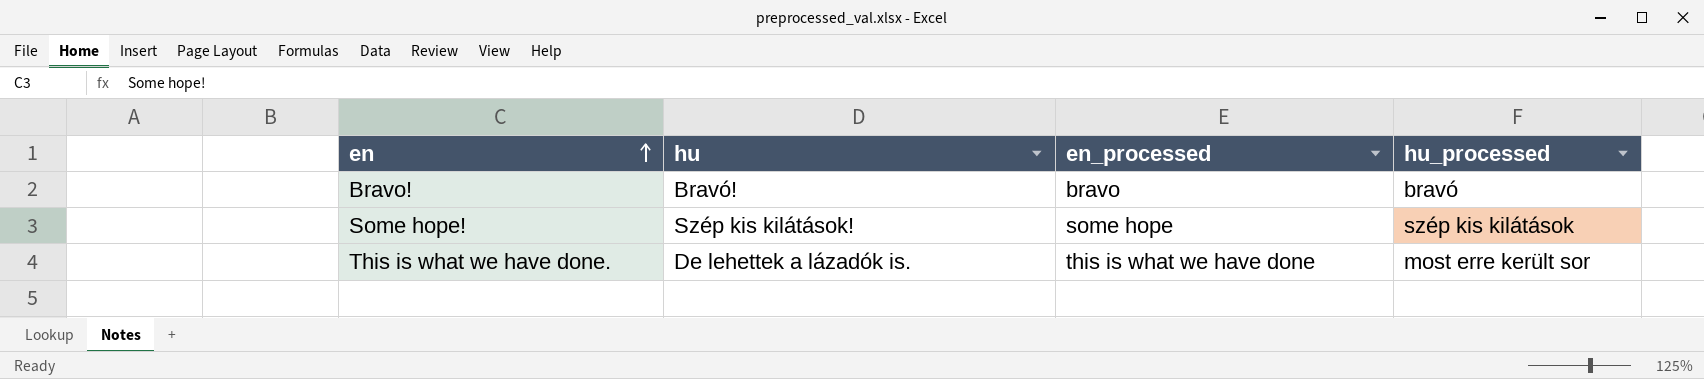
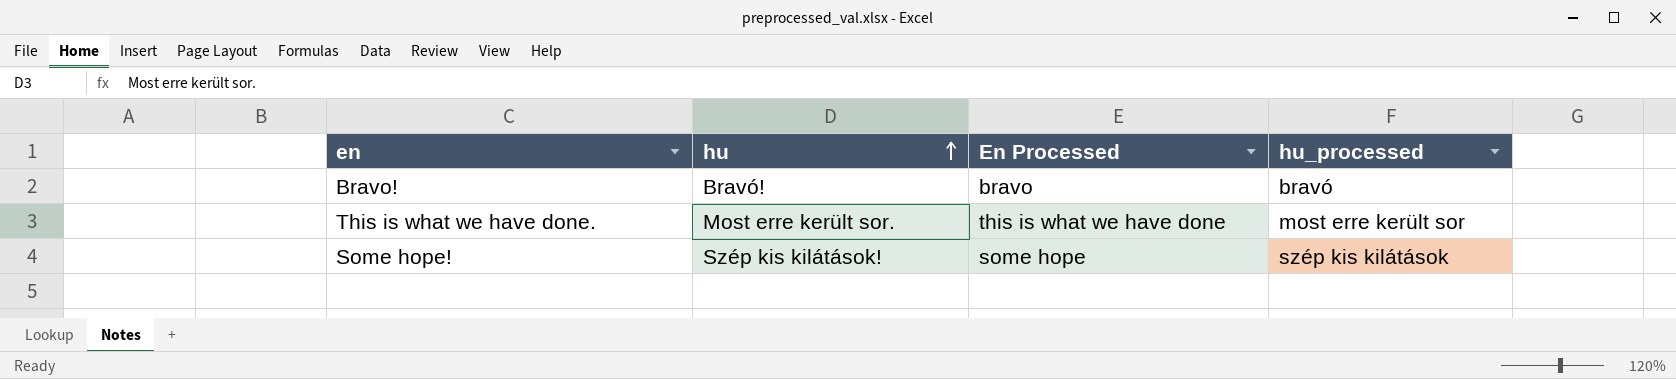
row order: en ascending -> hu ascending
column name: en_processed -> En Processed
This is what we have done. | hu: De lehettek a lázadók is. -> Most erre került sor.

